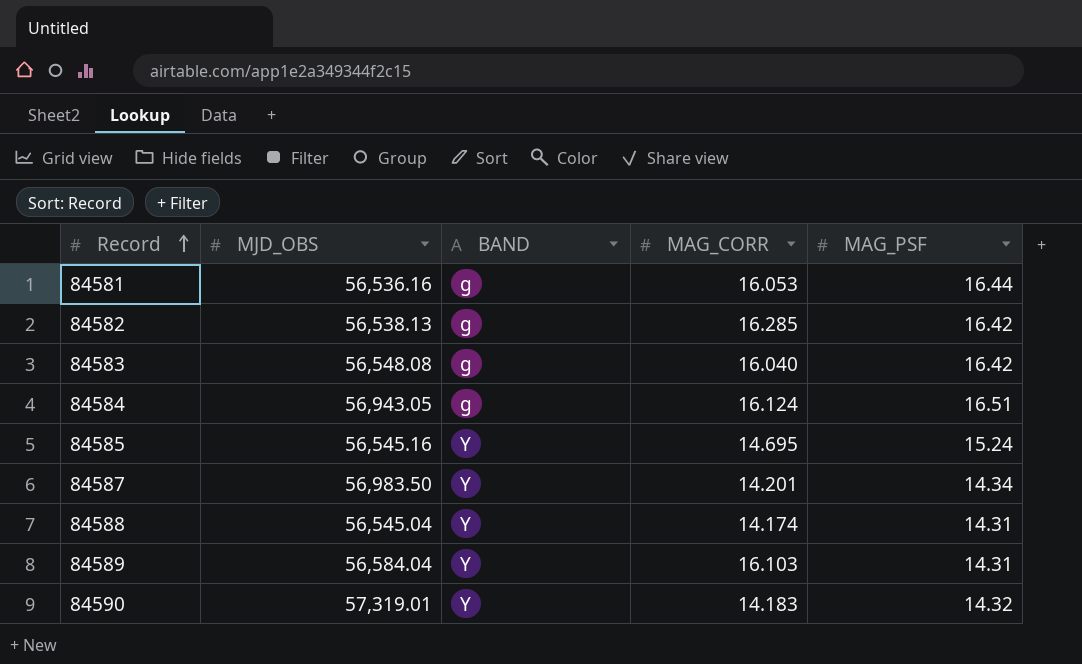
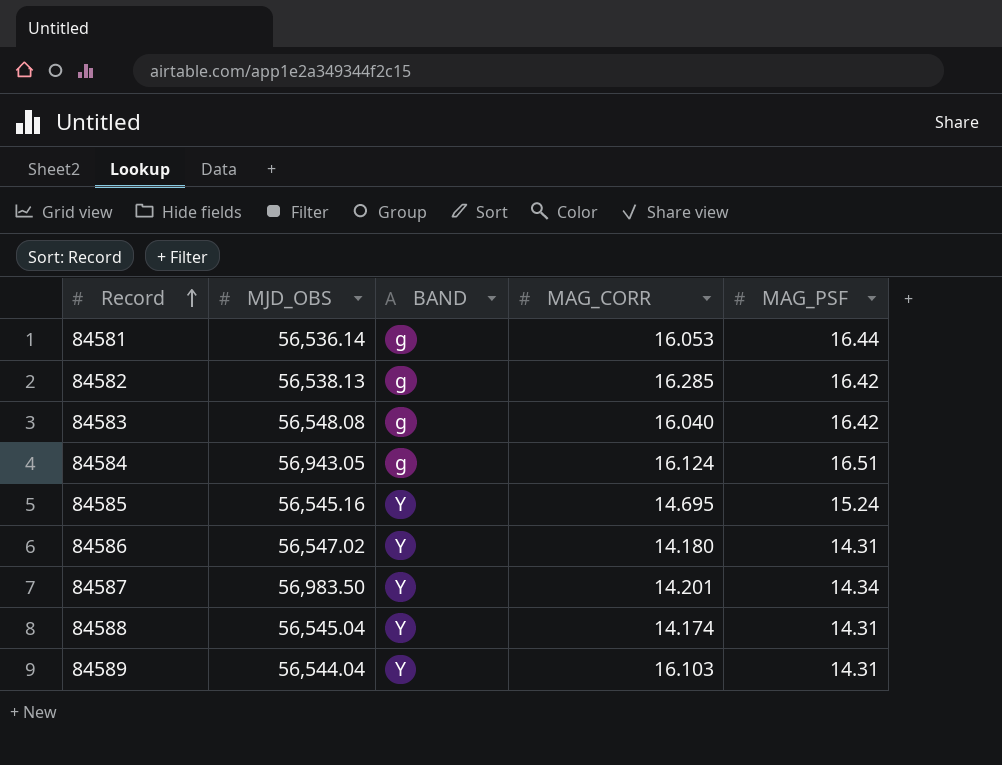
row 84590: 57,319.01 | Y | 14.183 | 14.32 -> none
84581 | MJD_OBS: 56,536.16 -> 56,536.14
row 84586: none -> 56,547.02 | Y | 14.180 | 14.31
84589 | MJD_OBS: 56,584.04 -> 56,544.04

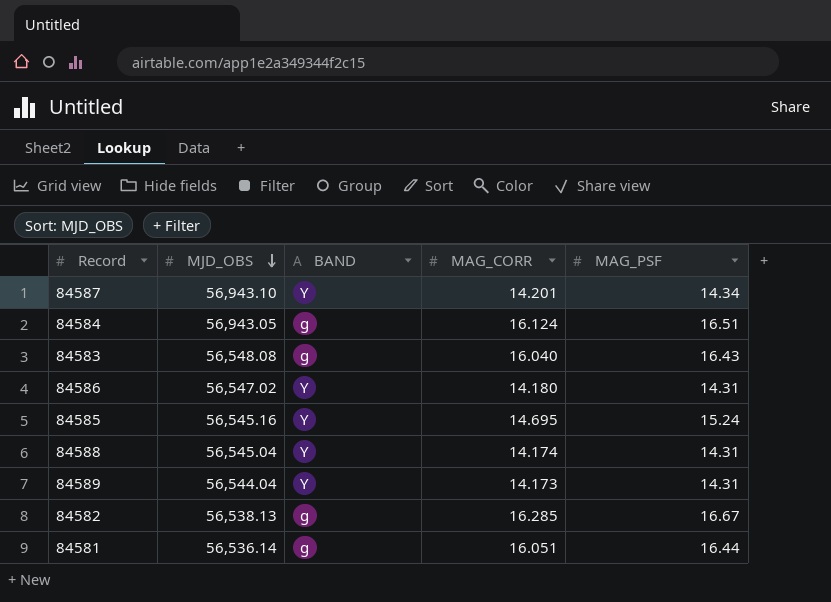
row order: Record ascending -> MJD_OBS descending
84587 | MJD_OBS: 56,983.50 -> 56,943.10
84583 | MAG_PSF: 16.42 -> 16.43
84589 | MAG_CORR: 16.103 -> 14.173
84582 | MAG_PSF: 16.42 -> 16.67
84581 | MAG_CORR: 16.053 -> 16.051

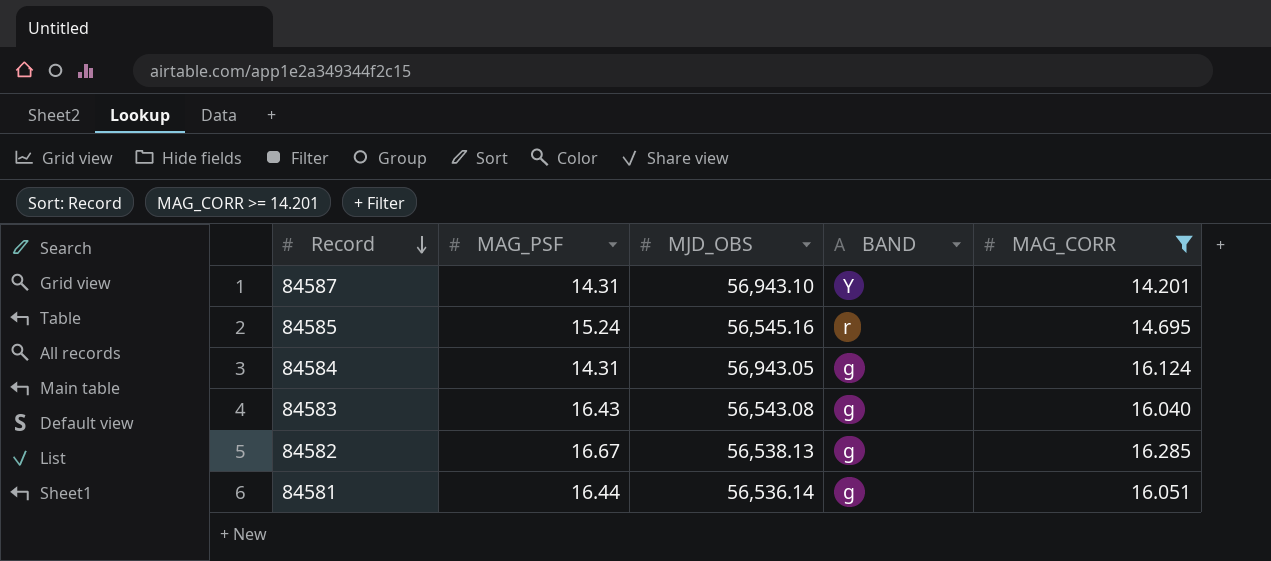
filter: none -> MAG_CORR >= 14.201
row order: MJD_OBS descending -> Record descending
column MAG_PSF | position: 5 -> 2
84587 | MAG_PSF: 14.34 -> 14.31
84585 | BAND: Y -> r
84584 | MAG_PSF: 16.51 -> 14.31
84583 | MJD_OBS: 56,548.08 -> 56,543.08

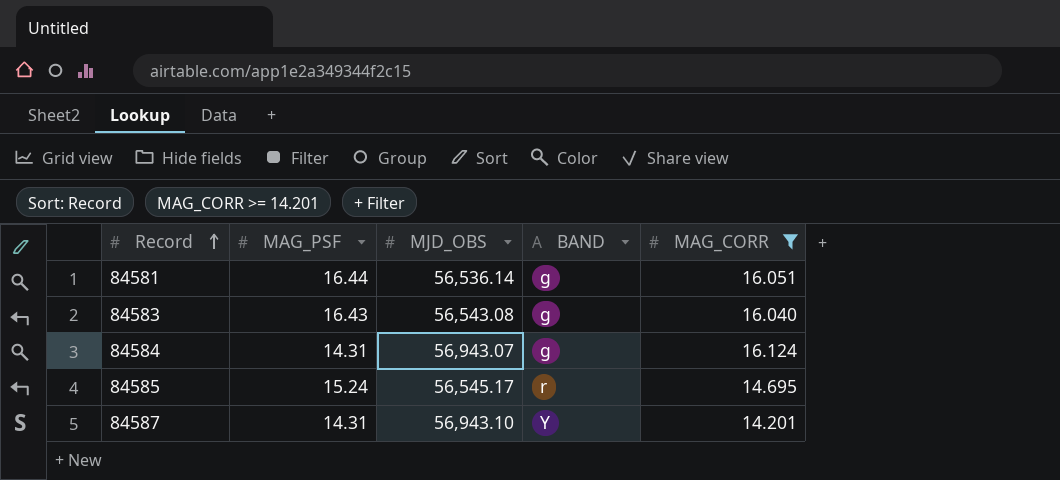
row order: Record descending -> Record ascending
row 84582: 16.67 | 56,538.13 | g | 16.285 -> none
84584 | MJD_OBS: 56,943.05 -> 56,943.07
84585 | MJD_OBS: 56,545.16 -> 56,545.17

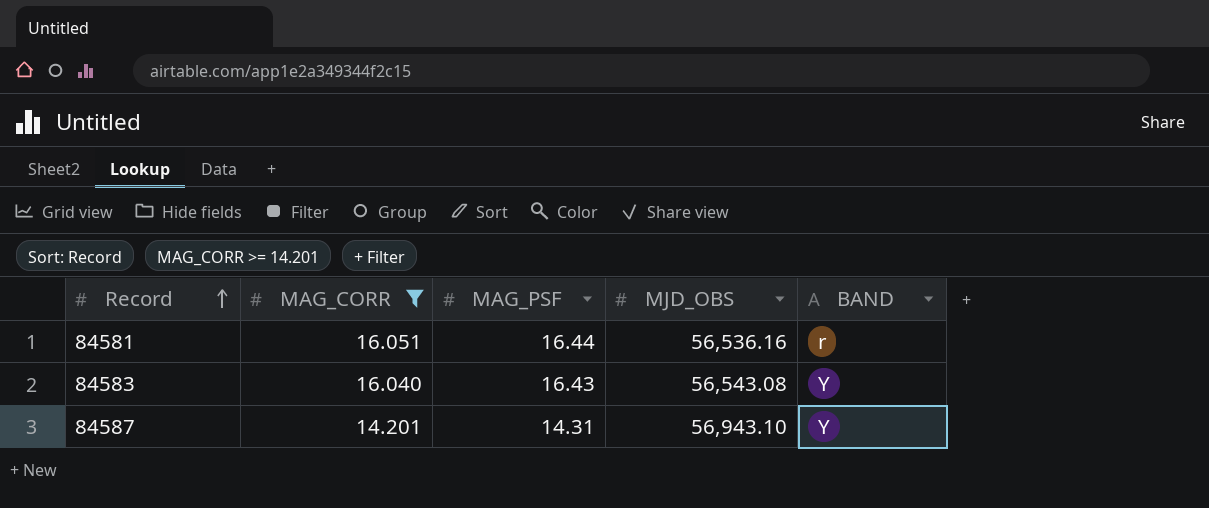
column MAG_CORR | position: 5 -> 2
row 84584: 14.31 | 56,943.07 | g | 16.124 -> none
row 84585: 15.24 | 56,545.17 | r | 14.695 -> none
84581 | MJD_OBS: 56,536.14 -> 56,536.16
84581 | BAND: g -> r
84583 | BAND: g -> Y

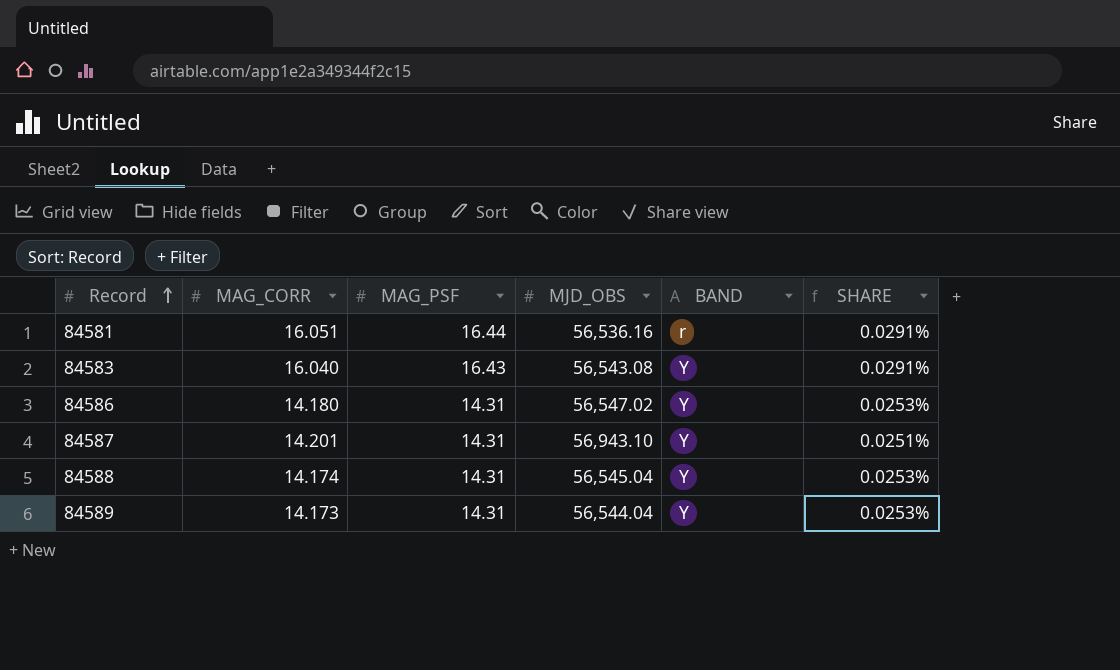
filter: MAG_CORR >= 14.201 -> none
column SHARE | formula: none -> [MAG_PSF] / [MJD_OBS]

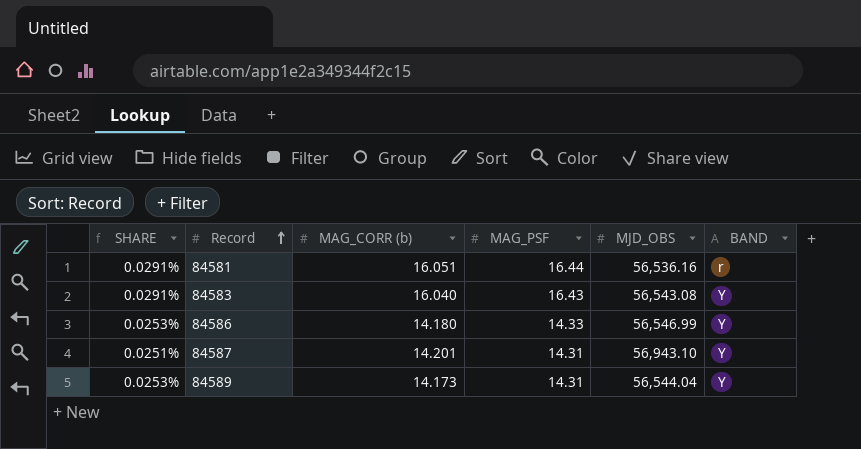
column SHARE | position: 6 -> 1
column name: MAG_CORR -> MAG_CORR (b)
row 84588: 14.174 | 14.31 | 56,545.04 | Y | 0.0253% -> none
84586 | MAG_PSF: 14.31 -> 14.33
84586 | MJD_OBS: 56,547.02 -> 56,546.99

